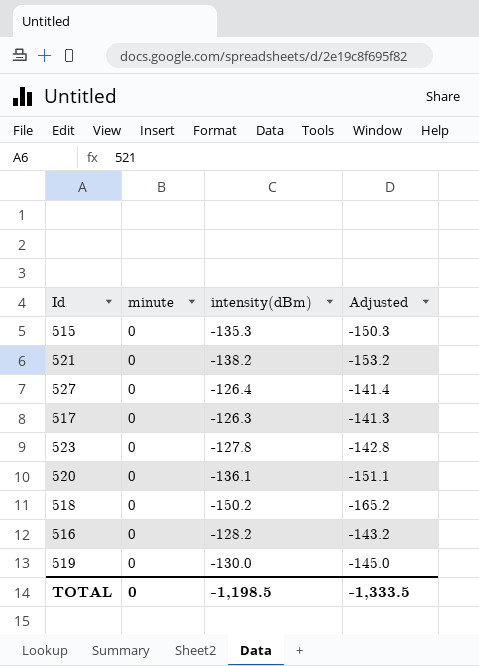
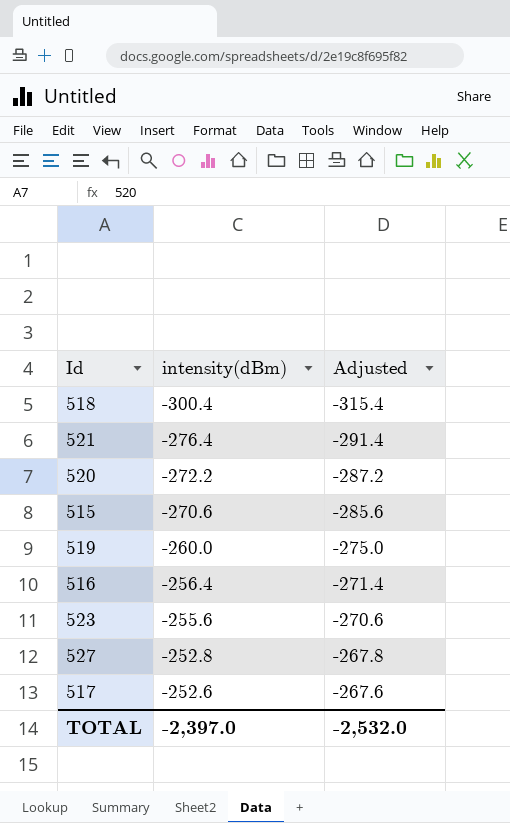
row order: none -> intensity(dBm) ascending
column minute | position: 2 -> none
518 | intensity(dBm): -150.2 -> -300.4
518 | Adjusted: -165.2 -> -315.4
521 | intensity(dBm): -138.2 -> -276.4
521 | Adjusted: -153.2 -> -291.4
520 | intensity(dBm): -136.1 -> -272.2
520 | Adjusted: -151.1 -> -287.2
515 | intensity(dBm): -135.3 -> -270.6
515 | Adjusted: -150.3 -> -285.6
519 | intensity(dBm): -130.0 -> -260.0
519 | Adjusted: -145.0 -> -275.0
516 | intensity(dBm): -128.2 -> -256.4
516 | Adjusted: -143.2 -> -271.4
523 | intensity(dBm): -127.8 -> -255.6
523 | Adjusted: -142.8 -> -270.6
527 | intensity(dBm): -126.4 -> -252.8
527 | Adjusted: -141.4 -> -267.8
517 | intensity(dBm): -126.3 -> -252.6
517 | Adjusted: -141.3 -> -267.6
TOTAL | intensity(dBm): -1,198.5 -> -2,397.0
TOTAL | Adjusted: -1,333.5 -> -2,532.0

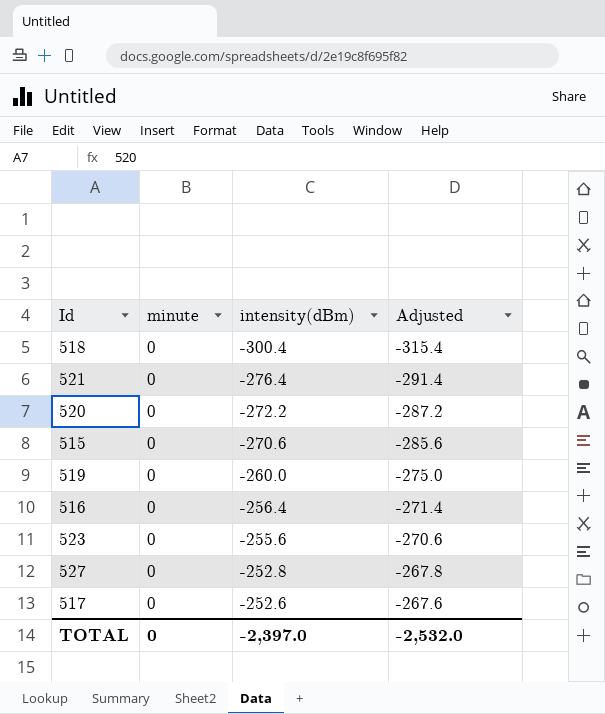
column minute | position: none -> 2

